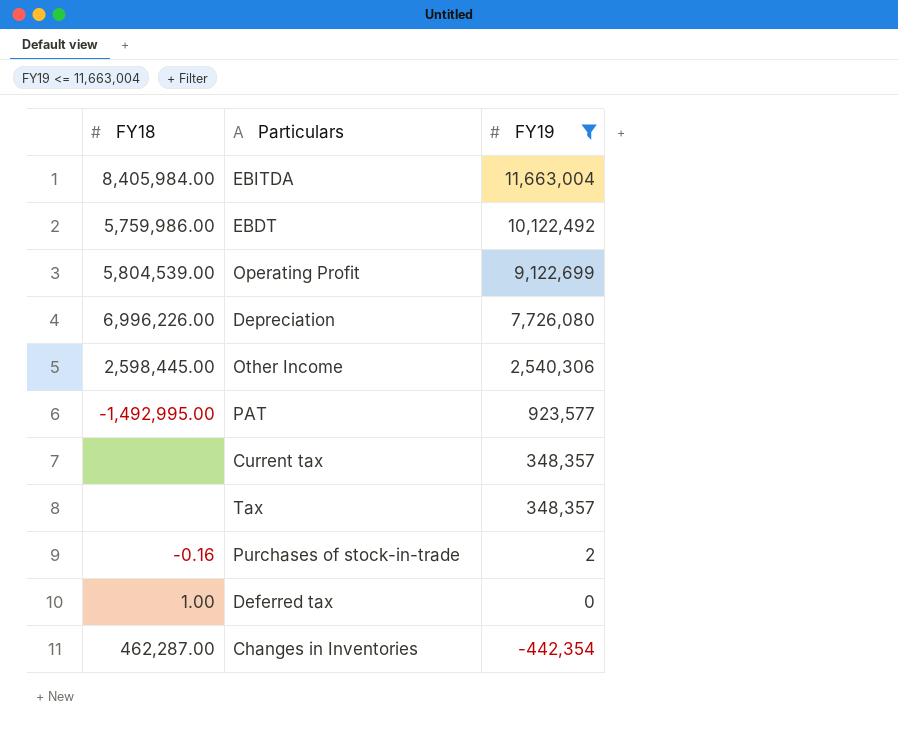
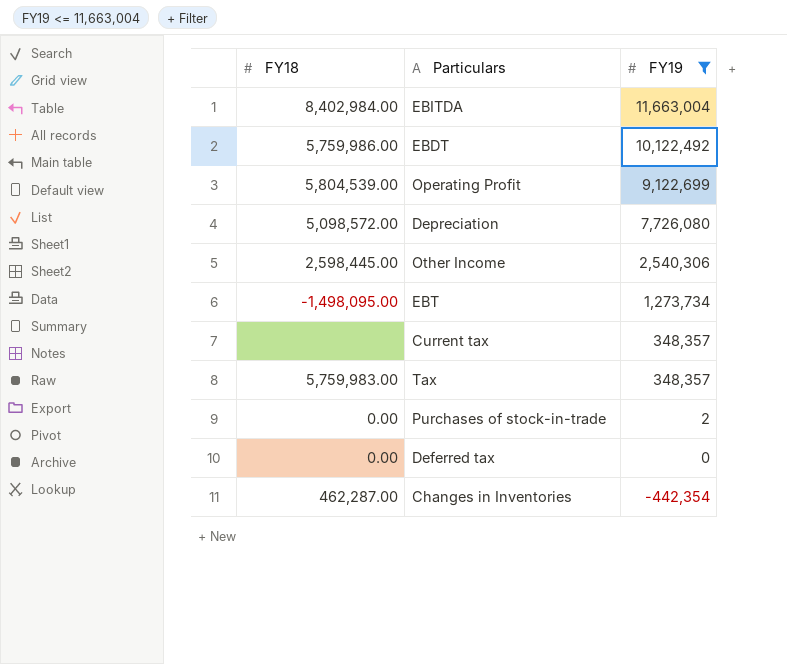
row PAT: -1,492,995.00 | 923,577 -> none
EBITDA | FY18: 8,405,984.00 -> 8,402,984.00
Depreciation | FY18: 6,996,226.00 -> 5,098,572.00
row EBT: none -> -1,498,095.00 | 1,273,734
Tax | FY18: none -> 5,759,983.00
Purchases of stock-in-trade | FY18: -0.16 -> 0.00
Deferred tax | FY18: 1.00 -> 0.00

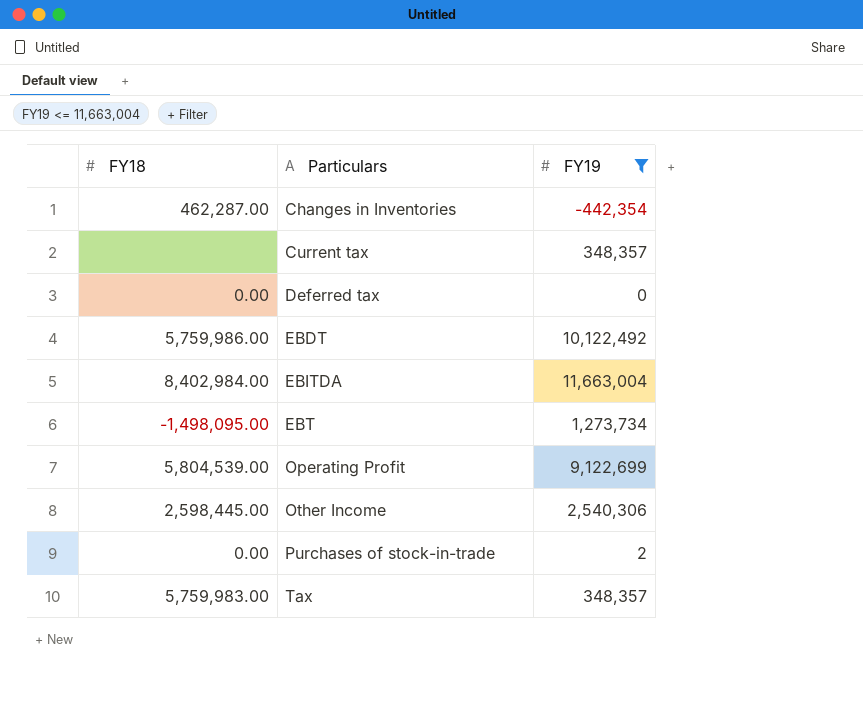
row order: FY19 descending -> Particulars ascending
row Depreciation: 5,098,572.00 | 7,726,080 -> none

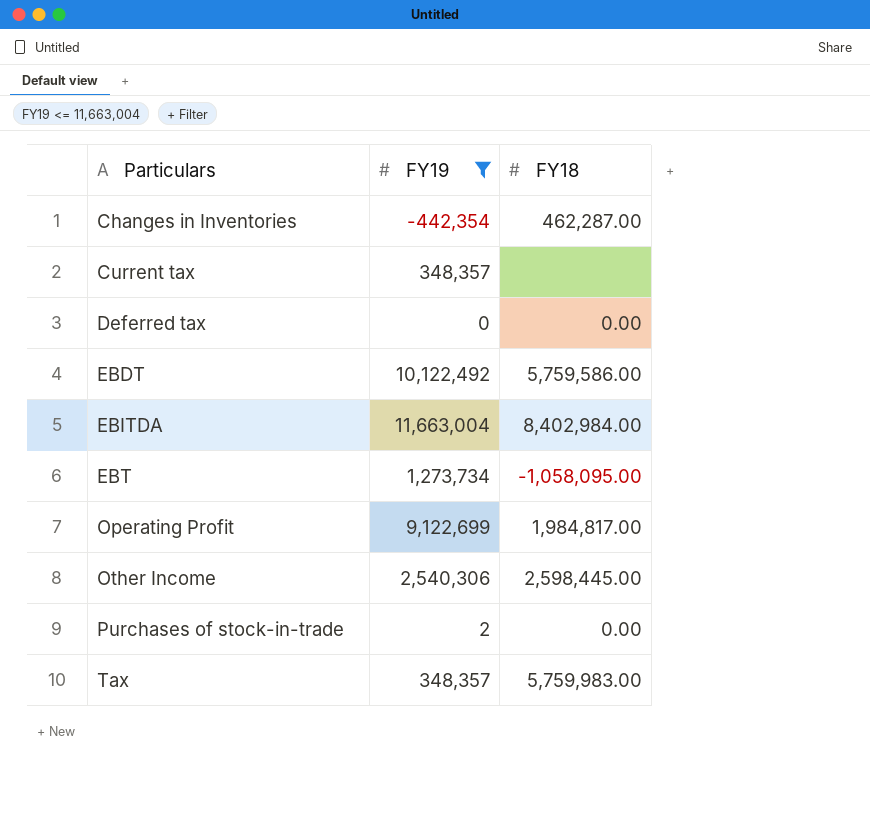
column FY18 | position: 1 -> 3
EBDT | FY18: 5,759,986.00 -> 5,759,586.00
EBT | FY18: -1,498,095.00 -> -1,058,095.00
Operating Profit | FY18: 5,804,539.00 -> 1,984,817.00

